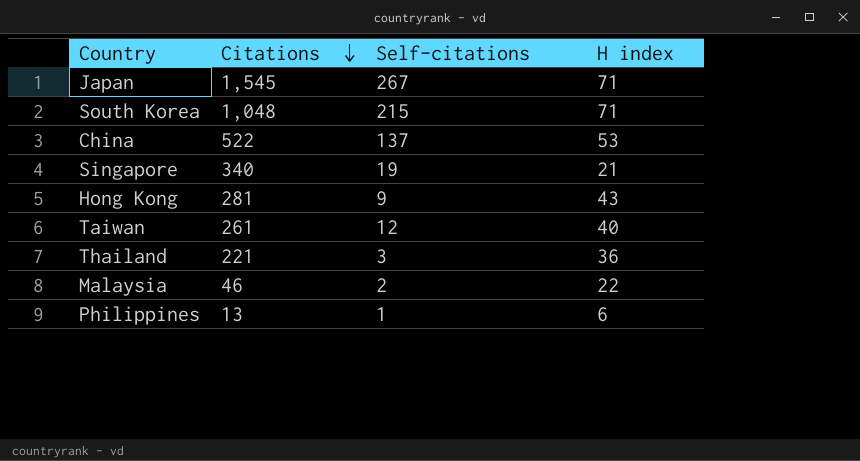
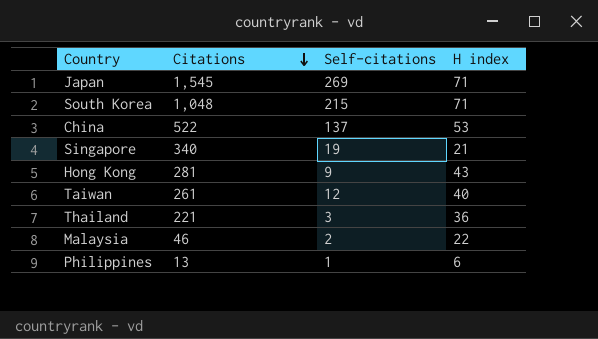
Japan | Self-citations: 267 -> 269

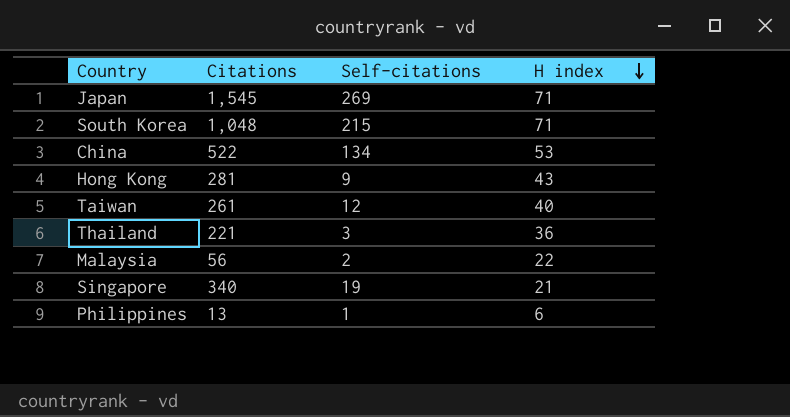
row order: Citations descending -> H index descending
China | Self-citations: 137 -> 134
Malaysia | Citations: 46 -> 56

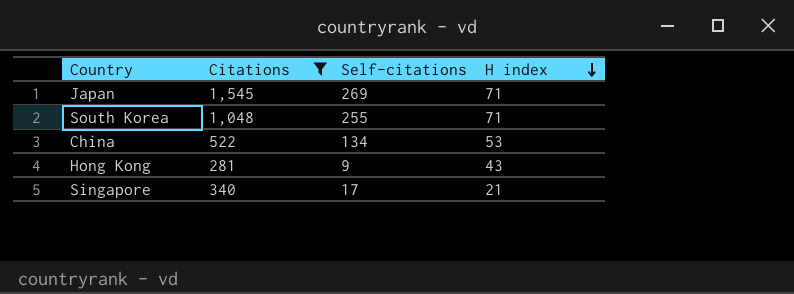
filter: none -> Citations >= 281
South Korea | Self-citations: 215 -> 255
Singapore | Self-citations: 19 -> 17

